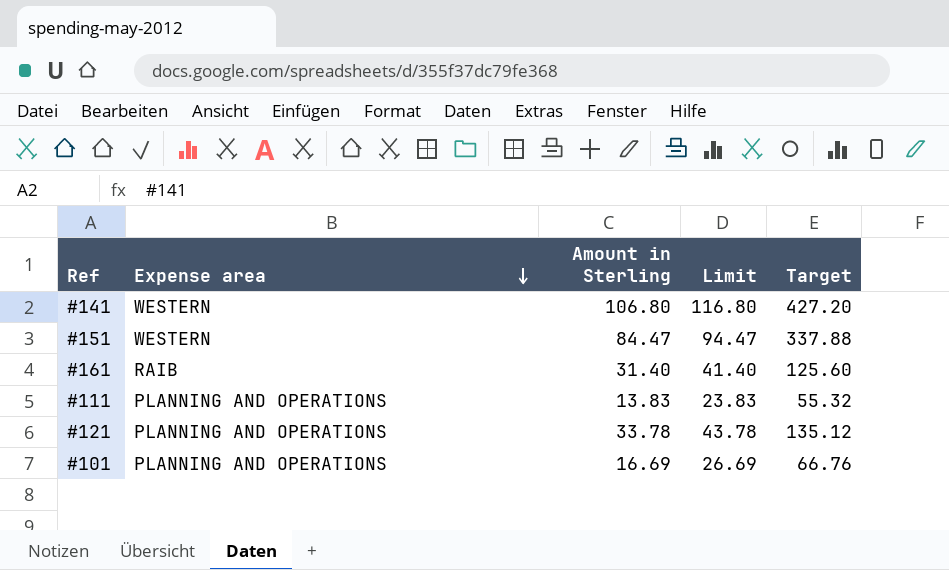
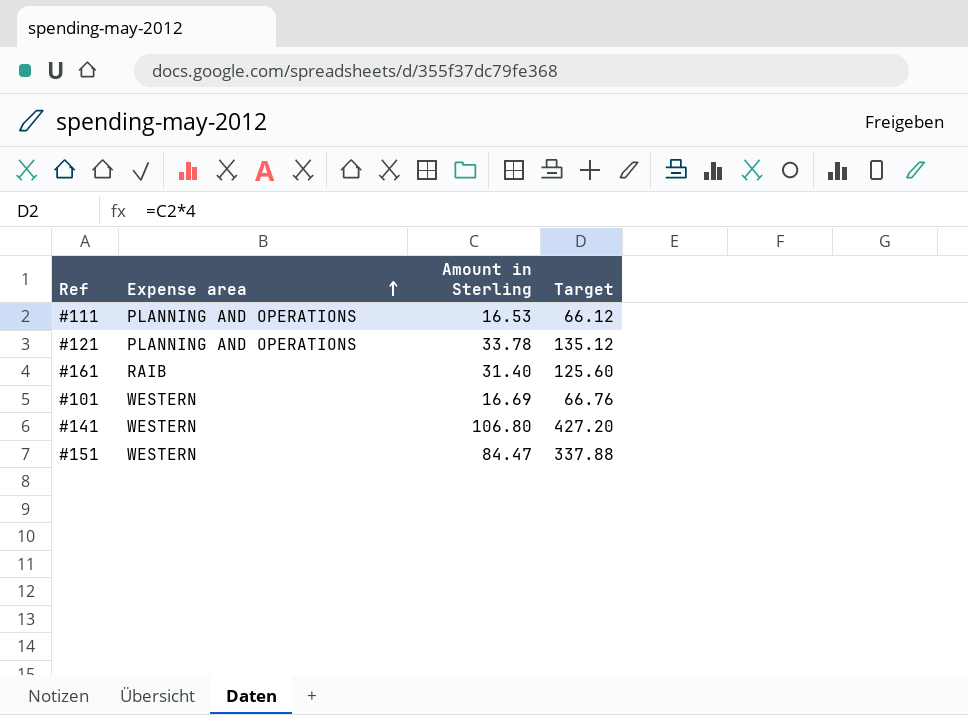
row order: Expense area descending -> Expense area ascending
column Limit | formula: [Amount in Sterling] + 10 -> none
#111 | Amount in Sterling: 13.83 -> 16.53
#111 | Target: 55.32 -> 66.12
#101 | Expense area: PLANNING AND OPERATIONS -> WESTERN

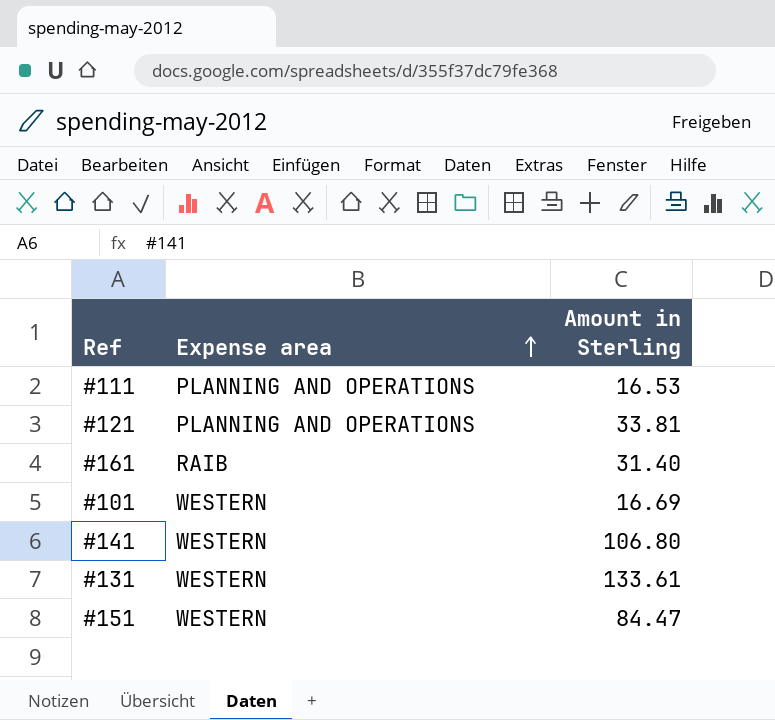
column Target | formula: [Amount in Sterling] * 4 -> none
#121 | Amount in Sterling: 33.78 -> 33.81
row #131: none -> WESTERN | 133.61

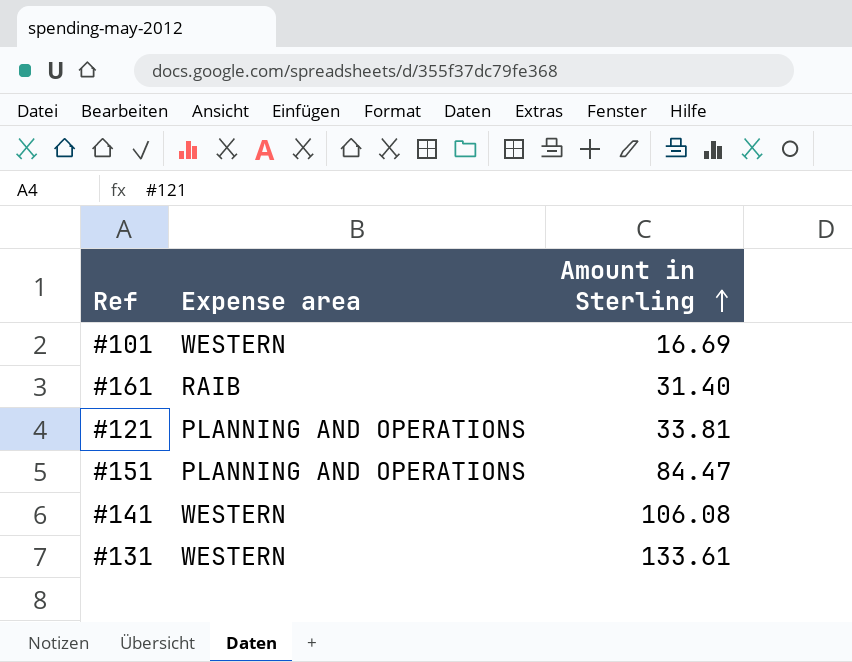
row order: Expense area ascending -> Amount in Sterling ascending
row #111: PLANNING AND OPERATIONS | 16.53 -> none
#151 | Expense area: WESTERN -> PLANNING AND OPERATIONS
#141 | Amount in Sterling: 106.80 -> 106.08

